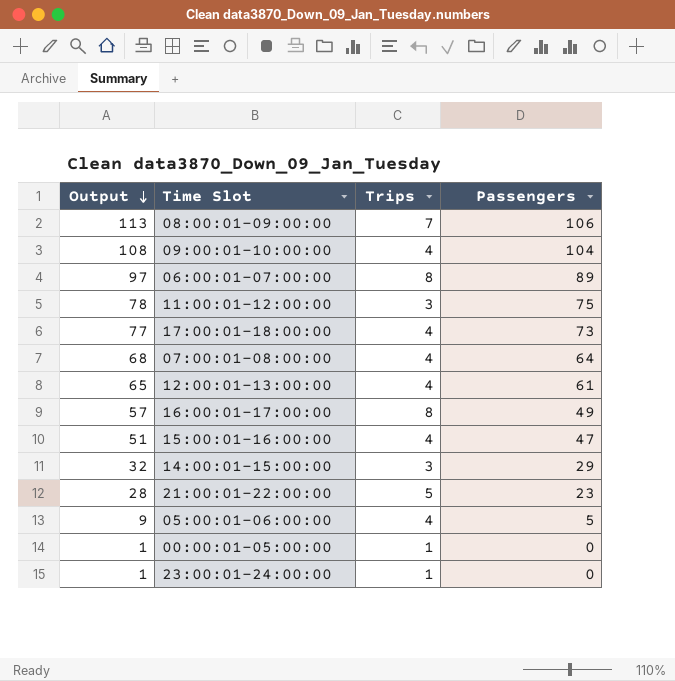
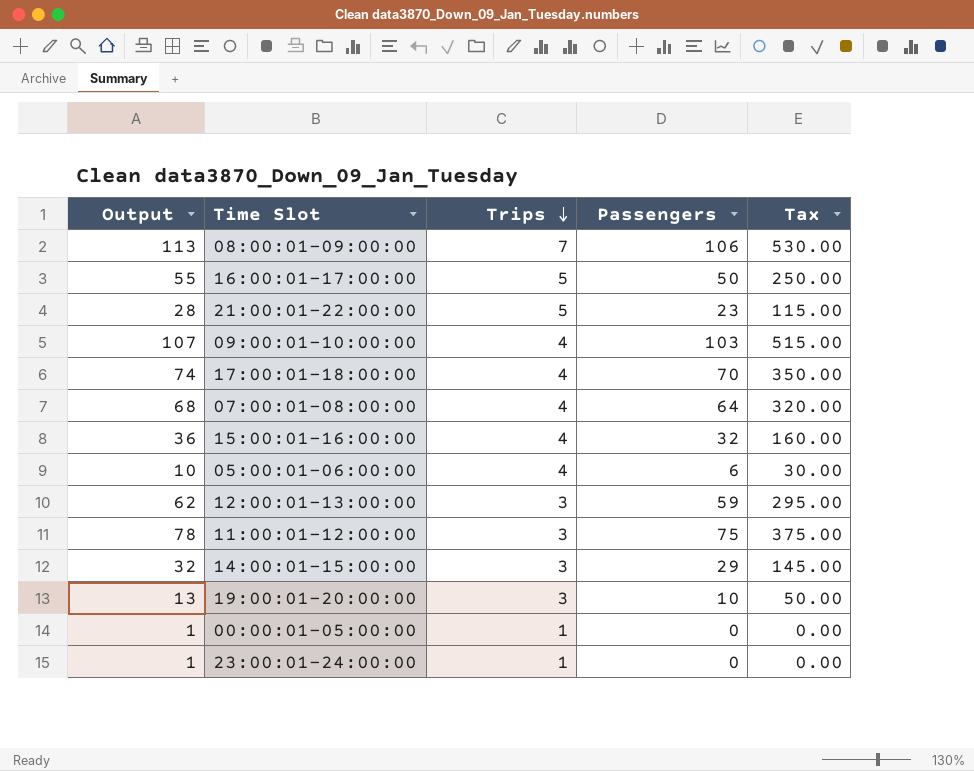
row order: Output descending -> Trips descending
column Tax | formula: none -> [Passengers] * 5
row 06:00:01-07:00:00: 97 | 8 | 89 -> none
16:00:01-17:00:00 | Output: 57 -> 55
16:00:01-17:00:00 | Trips: 8 -> 5
16:00:01-17:00:00 | Passengers: 49 -> 50
09:00:01-10:00:00 | Output: 108 -> 107
09:00:01-10:00:00 | Passengers: 104 -> 103
17:00:01-18:00:00 | Output: 77 -> 74
17:00:01-18:00:00 | Passengers: 73 -> 70
15:00:01-16:00:00 | Output: 51 -> 36
15:00:01-16:00:00 | Passengers: 47 -> 32
05:00:01-06:00:00 | Output: 9 -> 10
05:00:01-06:00:00 | Passengers: 5 -> 6
12:00:01-13:00:00 | Output: 65 -> 62
12:00:01-13:00:00 | Trips: 4 -> 3
12:00:01-13:00:00 | Passengers: 61 -> 59
row 19:00:01-20:00:00: none -> 13 | 3 | 10 | 50.00

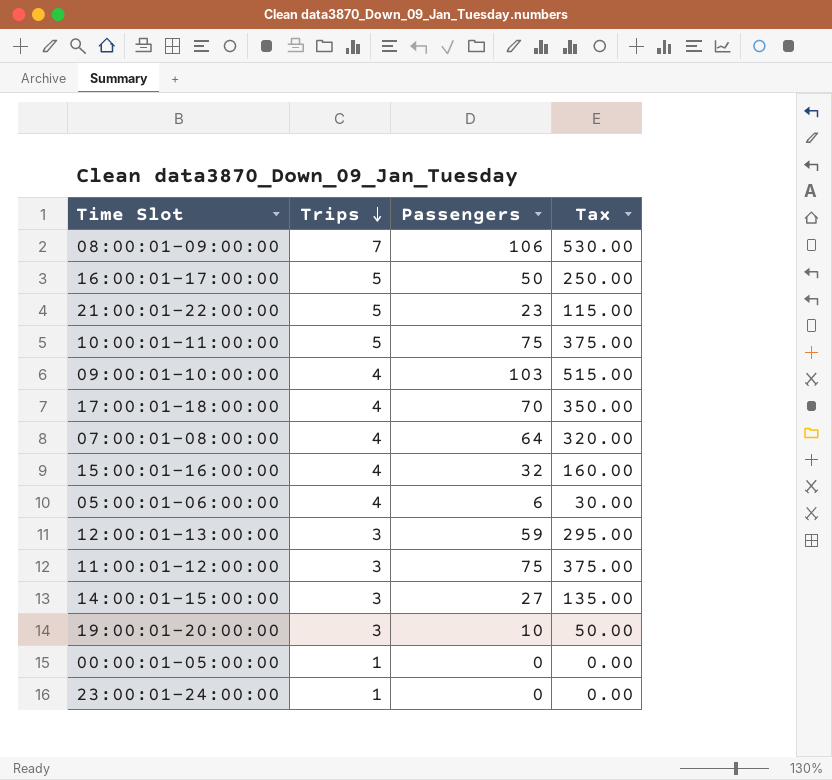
column Output | formula: [Trips] + [Passengers] -> none
row 10:00:01-11:00:00: none -> 5 | 75 | 375.00
14:00:01-15:00:00 | Passengers: 29 -> 27
14:00:01-15:00:00 | Tax: 145.00 -> 135.00

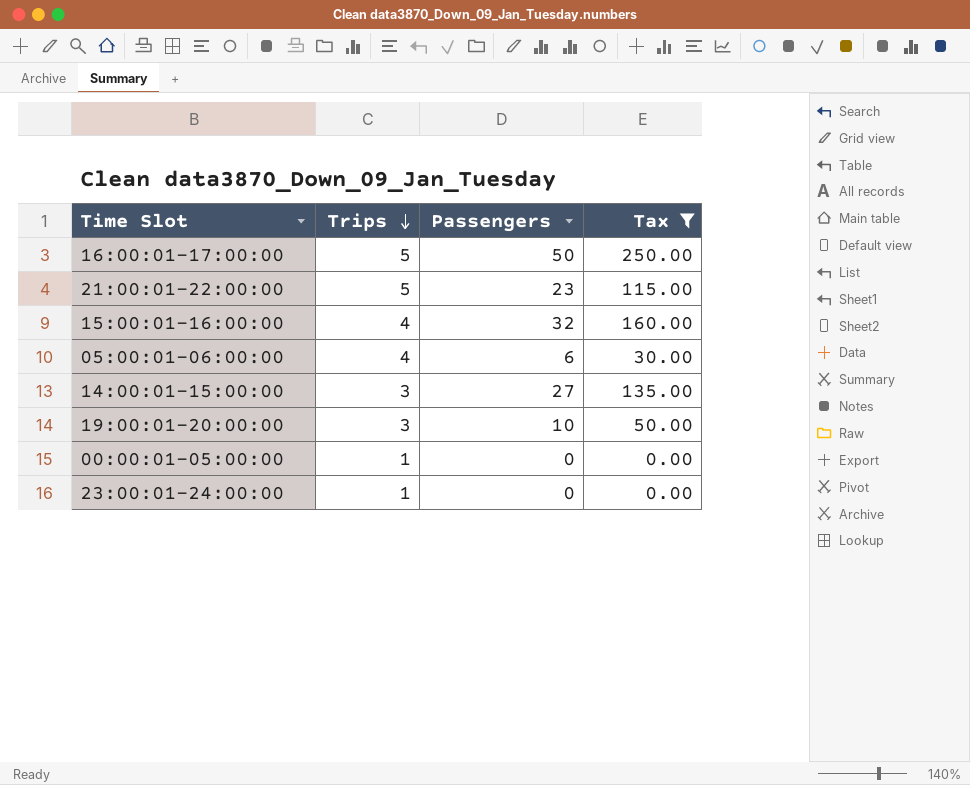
filter: none -> Tax <= 250.00

